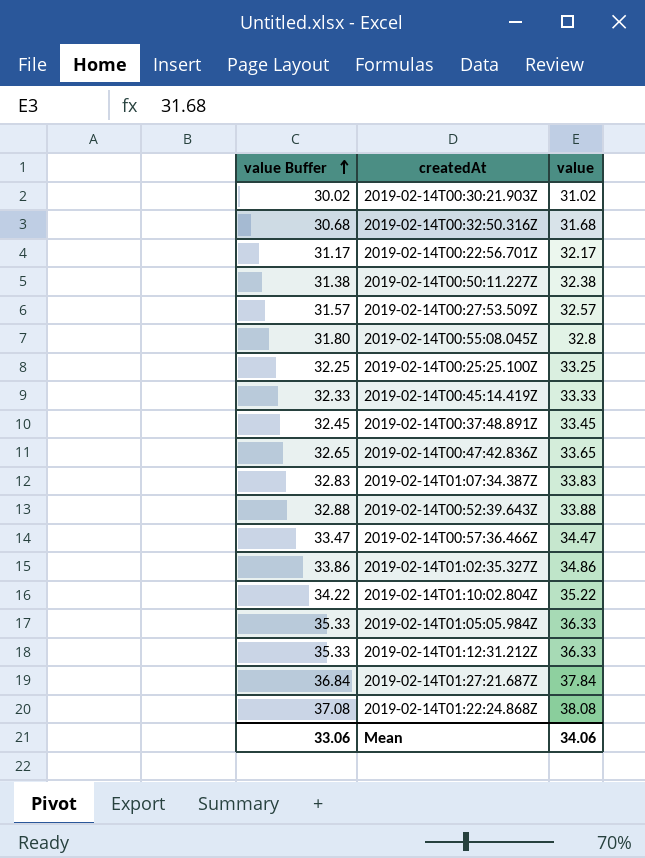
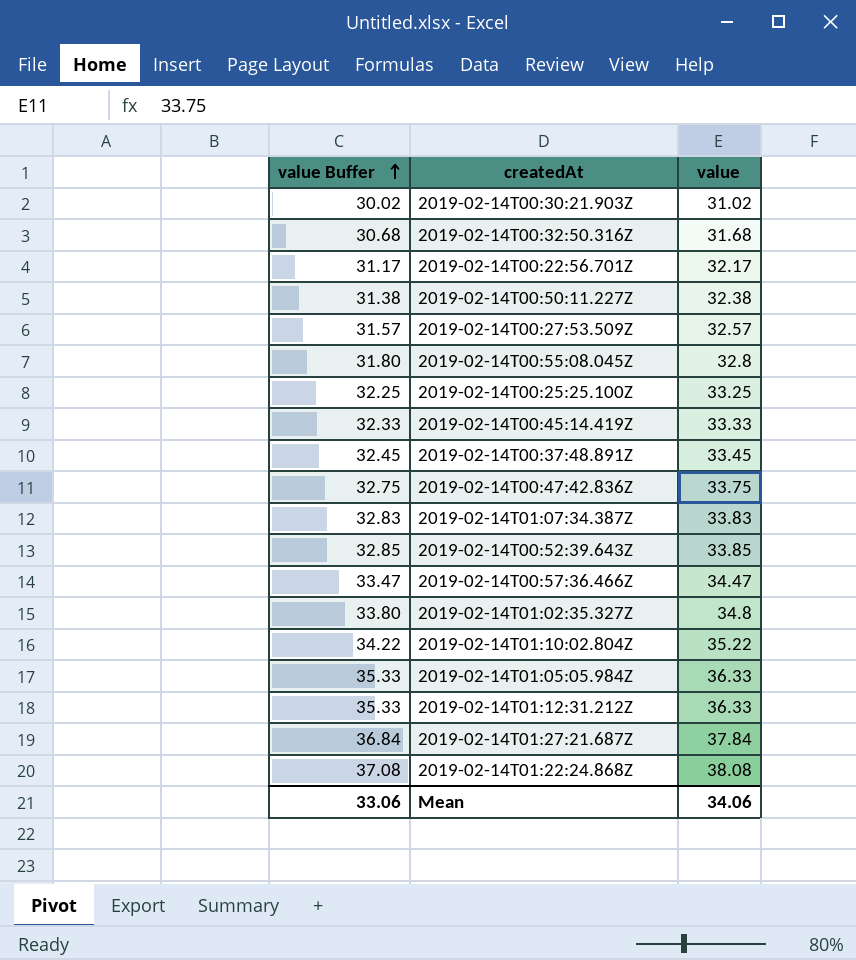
2019-02-14T00:47:42.836Z | value Buffer: 32.65 -> 32.75
2019-02-14T00:47:42.836Z | value: 33.65 -> 33.75
2019-02-14T00:52:39.643Z | value Buffer: 32.88 -> 32.85
2019-02-14T00:52:39.643Z | value: 33.88 -> 33.85
2019-02-14T01:02:35.327Z | value Buffer: 33.86 -> 33.80
2019-02-14T01:02:35.327Z | value: 34.86 -> 34.8

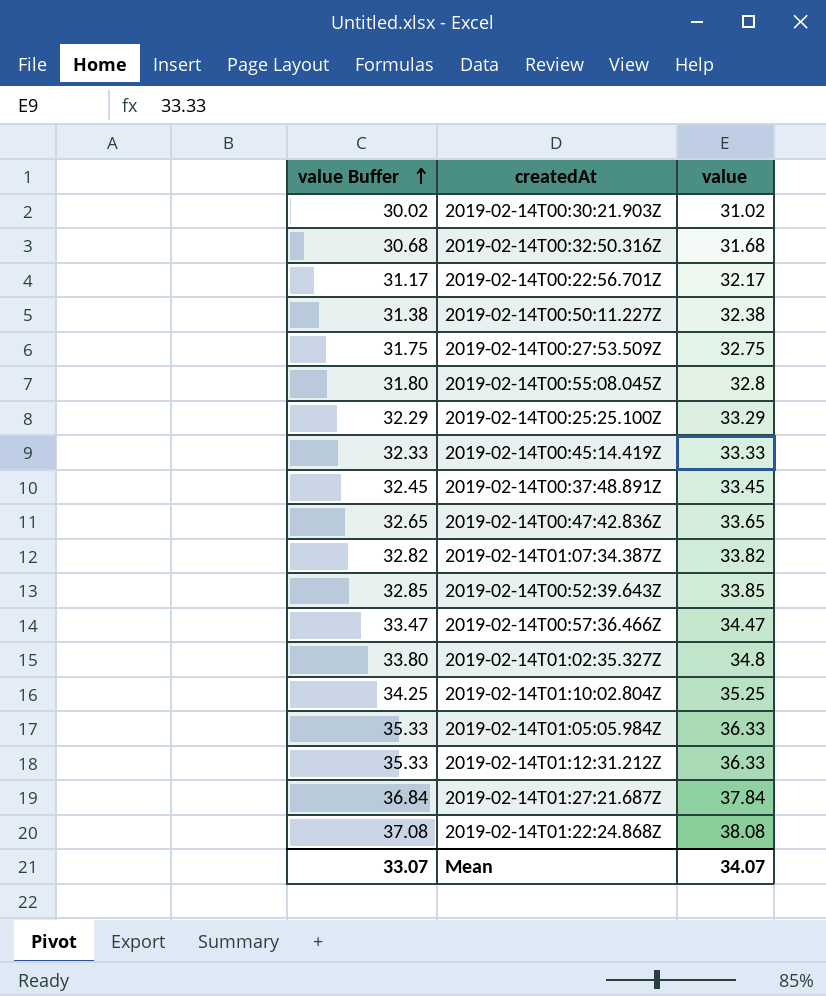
2019-02-14T00:27:53.509Z | value Buffer: 31.57 -> 31.75
2019-02-14T00:27:53.509Z | value: 32.57 -> 32.75
2019-02-14T00:25:25.100Z | value Buffer: 32.25 -> 32.29
2019-02-14T00:25:25.100Z | value: 33.25 -> 33.29
2019-02-14T00:47:42.836Z | value Buffer: 32.75 -> 32.65
2019-02-14T00:47:42.836Z | value: 33.75 -> 33.65
2019-02-14T01:07:34.387Z | value Buffer: 32.83 -> 32.82
2019-02-14T01:07:34.387Z | value: 33.83 -> 33.82
2019-02-14T01:10:02.804Z | value Buffer: 34.22 -> 34.25
2019-02-14T01:10:02.804Z | value: 35.22 -> 35.25
Mean | value Buffer: 33.06 -> 33.07
Mean | value: 34.06 -> 34.07

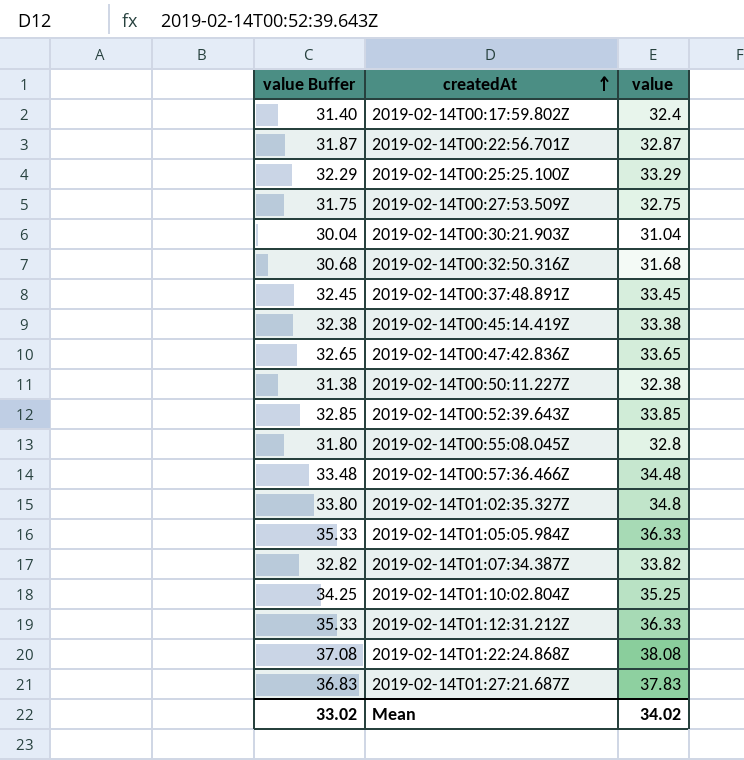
row order: value Buffer ascending -> createdAt ascending
row 2019-02-14T00:17:59.802Z: none -> 31.40 | 32.4
2019-02-14T00:22:56.701Z | value Buffer: 31.17 -> 31.87
2019-02-14T00:22:56.701Z | value: 32.17 -> 32.87
2019-02-14T00:30:21.903Z | value Buffer: 30.02 -> 30.04
2019-02-14T00:30:21.903Z | value: 31.02 -> 31.04
2019-02-14T00:45:14.419Z | value Buffer: 32.33 -> 32.38
2019-02-14T00:45:14.419Z | value: 33.33 -> 33.38
2019-02-14T00:57:36.466Z | value Buffer: 33.47 -> 33.48
2019-02-14T00:57:36.466Z | value: 34.47 -> 34.48
2019-02-14T01:27:21.687Z | value Buffer: 36.84 -> 36.83
2019-02-14T01:27:21.687Z | value: 37.84 -> 37.83
Mean | value Buffer: 33.07 -> 33.02
Mean | value: 34.07 -> 34.02

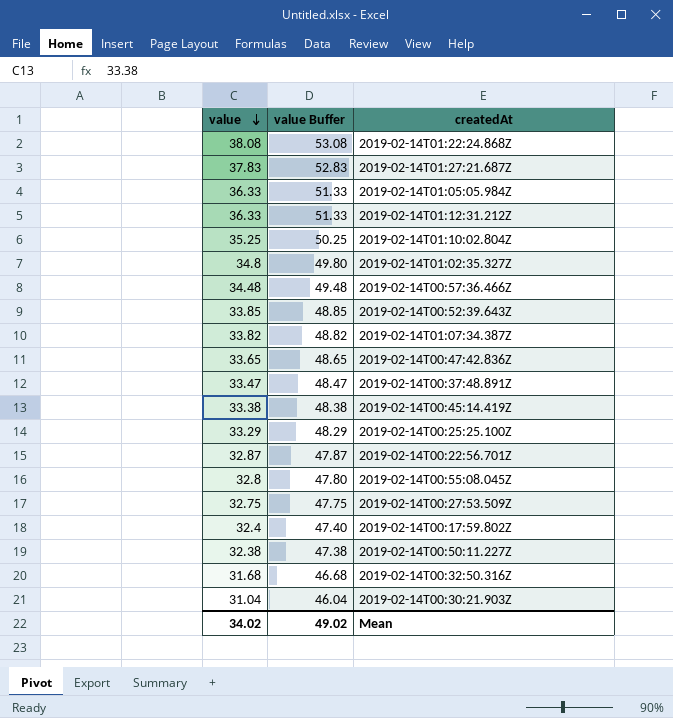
row order: createdAt ascending -> value descending
column value | position: 3 -> 1
column value Buffer | formula: [value] - 1 -> [value] + 15
2019-02-14T00:37:48.891Z | value: 33.45 -> 33.47
Mean | value Buffer: 33.02 -> 49.02

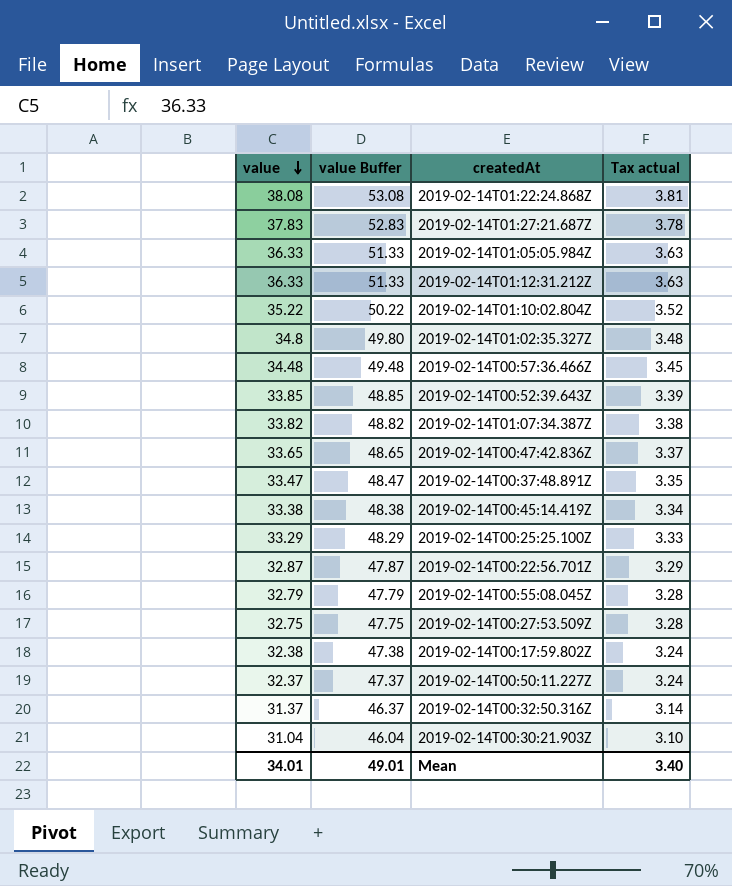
column Tax actual | formula: none -> [value] * 0.1
2019-02-14T01:10:02.804Z | value: 35.25 -> 35.22
2019-02-14T01:10:02.804Z | value Buffer: 50.25 -> 50.22
2019-02-14T00:55:08.045Z | value: 32.8 -> 32.79
2019-02-14T00:55:08.045Z | value Buffer: 47.80 -> 47.79
2019-02-14T00:17:59.802Z | value: 32.4 -> 32.38
2019-02-14T00:17:59.802Z | value Buffer: 47.40 -> 47.38
2019-02-14T00:50:11.227Z | value: 32.38 -> 32.37
2019-02-14T00:50:11.227Z | value Buffer: 47.38 -> 47.37
2019-02-14T00:32:50.316Z | value: 31.68 -> 31.37
2019-02-14T00:32:50.316Z | value Buffer: 46.68 -> 46.37
Mean | value: 34.02 -> 34.01
Mean | value Buffer: 49.02 -> 49.01

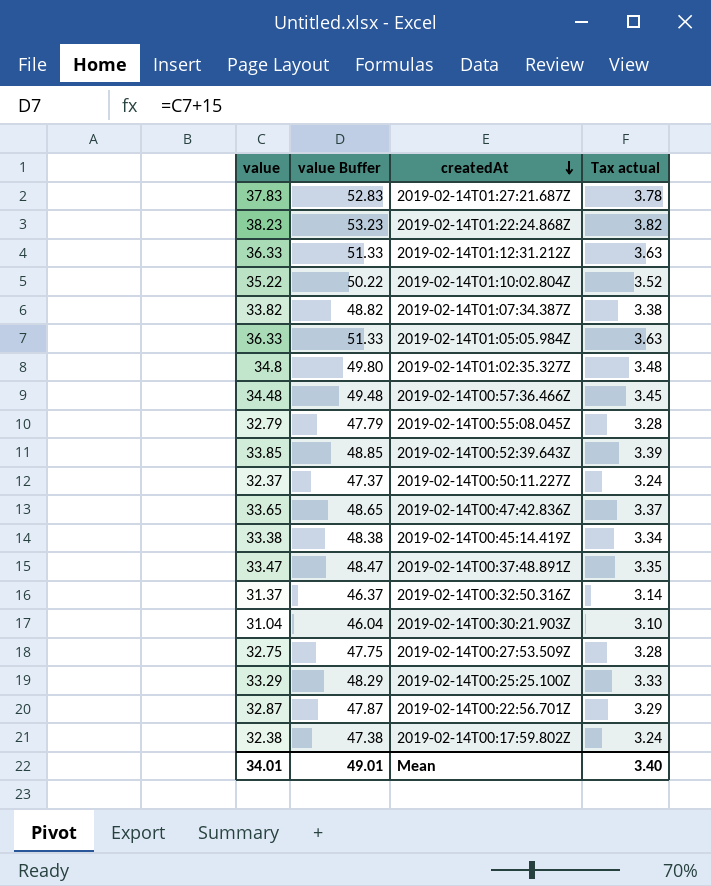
row order: value descending -> createdAt descending
2019-02-14T01:22:24.868Z | value: 38.08 -> 38.23
2019-02-14T01:22:24.868Z | value Buffer: 53.08 -> 53.23
2019-02-14T01:22:24.868Z | Tax actual: 3.81 -> 3.82

